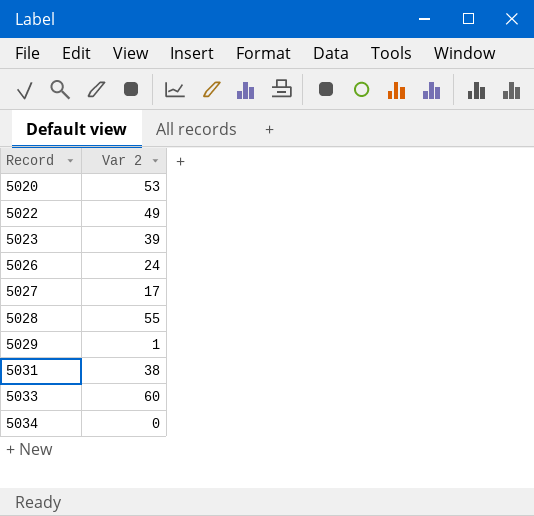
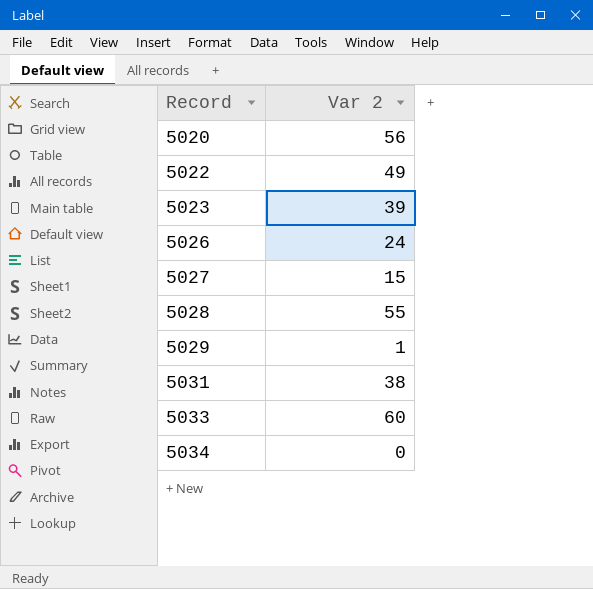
5020 | Var 2: 53 -> 56
5027 | Var 2: 17 -> 15

